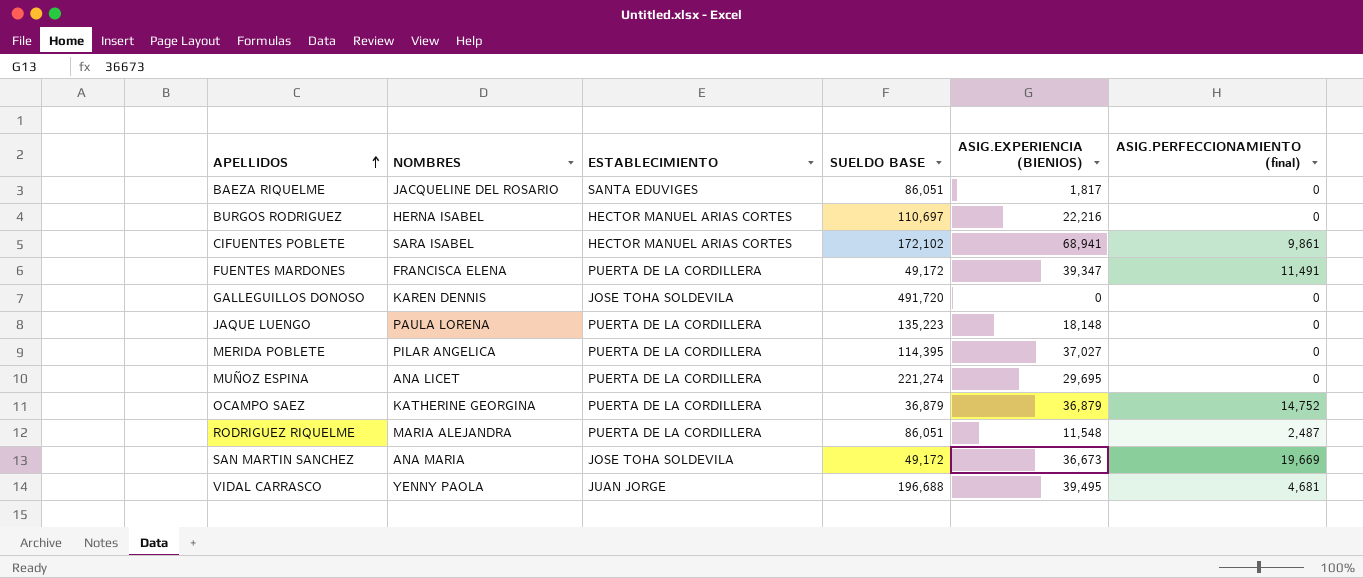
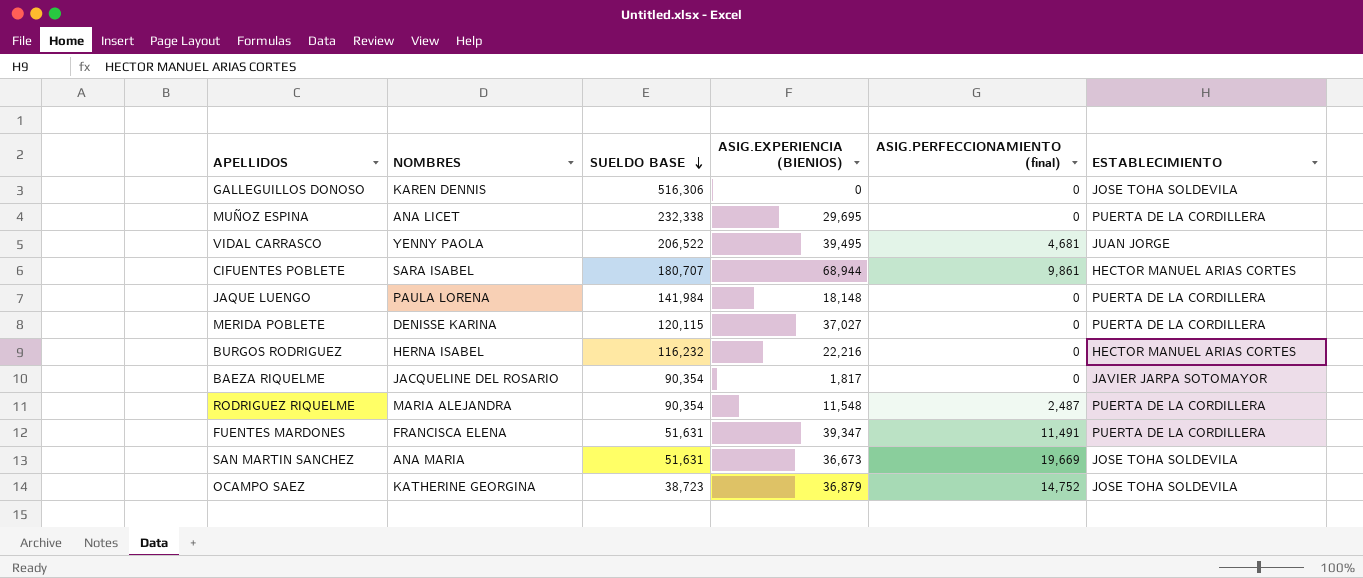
row order: APELLIDOS ascending -> SUELDO BASE descending
column ESTABLECIMIENTO | position: 3 -> 6
GALLEGUILLOS DONOSO | SUELDO BASE: 491,720 -> 516,306
MUÑOZ ESPINA | SUELDO BASE: 221,274 -> 232,338
VIDAL CARRASCO | SUELDO BASE: 196,688 -> 206,522
CIFUENTES POBLETE | SUELDO BASE: 172,102 -> 180,707
CIFUENTES POBLETE | ASIG.EXPERIENCIA (BIENIOS): 68,941 -> 68,944
JAQUE LUENGO | SUELDO BASE: 135,223 -> 141,984
MERIDA POBLETE | NOMBRES: PILAR ANGELICA -> DENISSE KARINA
MERIDA POBLETE | SUELDO BASE: 114,395 -> 120,115
BURGOS RODRIGUEZ | SUELDO BASE: 110,697 -> 116,232
BAEZA RIQUELME | SUELDO BASE: 86,051 -> 90,354
BAEZA RIQUELME | ESTABLECIMIENTO: SANTA EDUVIGES -> JAVIER JARPA SOTOMAYOR
RODRIGUEZ RIQUELME | SUELDO BASE: 86,051 -> 90,354
FUENTES MARDONES | SUELDO BASE: 49,172 -> 51,631
SAN MARTIN SANCHEZ | SUELDO BASE: 49,172 -> 51,631
OCAMPO SAEZ | SUELDO BASE: 36,879 -> 38,723
OCAMPO SAEZ | ESTABLECIMIENTO: PUERTA DE LA CORDILLERA -> JOSE TOHA SOLDEVILA

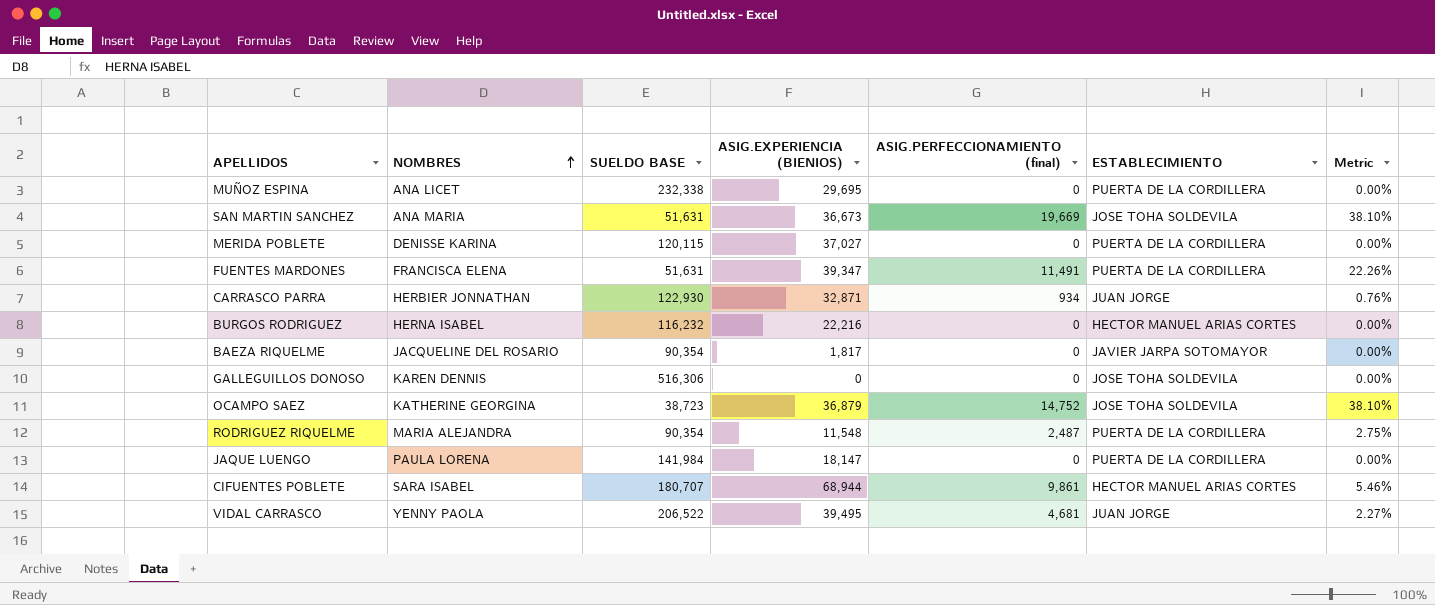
row order: SUELDO BASE descending -> NOMBRES ascending
column Metric | formula: none -> [ASIG.PERFECCIONAMIENTO (final)] / [SUELDO BASE]
row CARRASCO PARRA: none -> HERBIER JONNATHAN | 122,930 | 32,871 | 934 | JUAN JORGE | 0.76%
JAQUE LUENGO | ASIG.EXPERIENCIA (BIENIOS): 18,148 -> 18,147

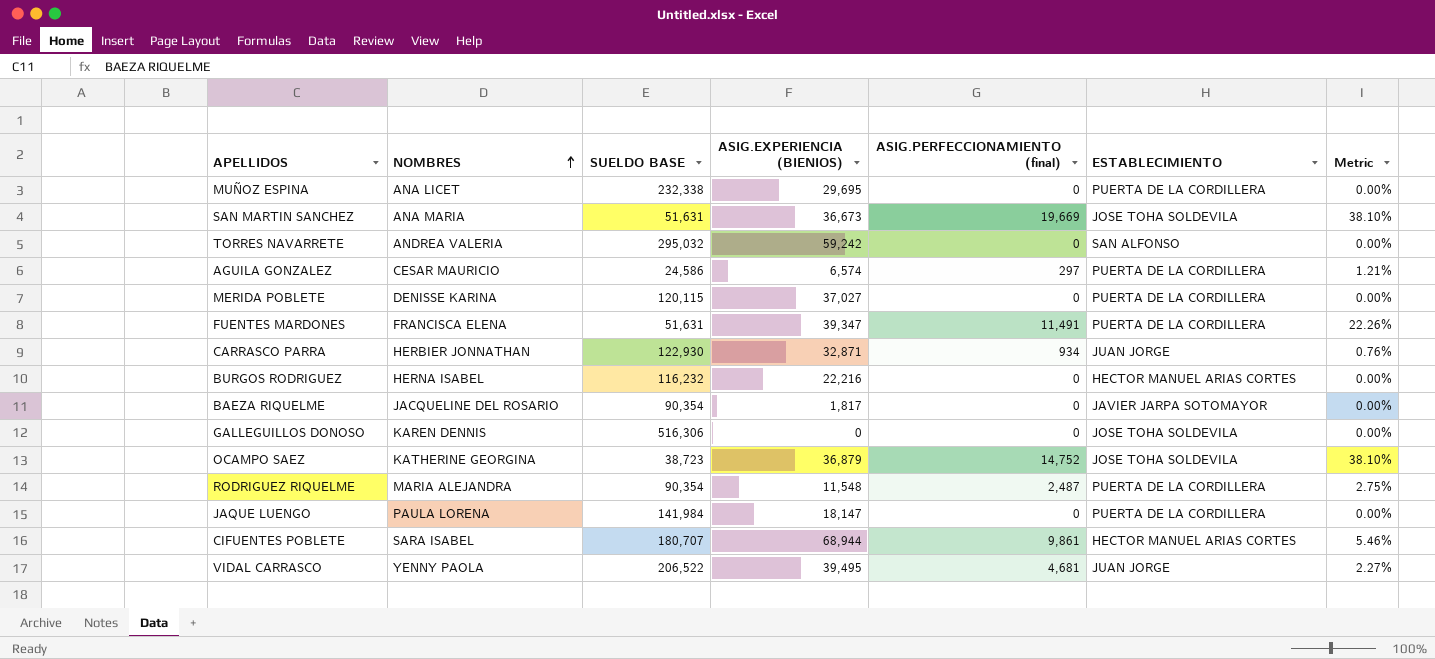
row TORRES NAVARRETE: none -> ANDREA VALERIA | 295,032 | 59,242 | 0 | SAN ALFONSO | 0.00%
row AGUILA GONZALEZ: none -> CESAR MAURICIO | 24,586 | 6,574 | 297 | PUERTA DE LA CORDILLERA | 1.21%

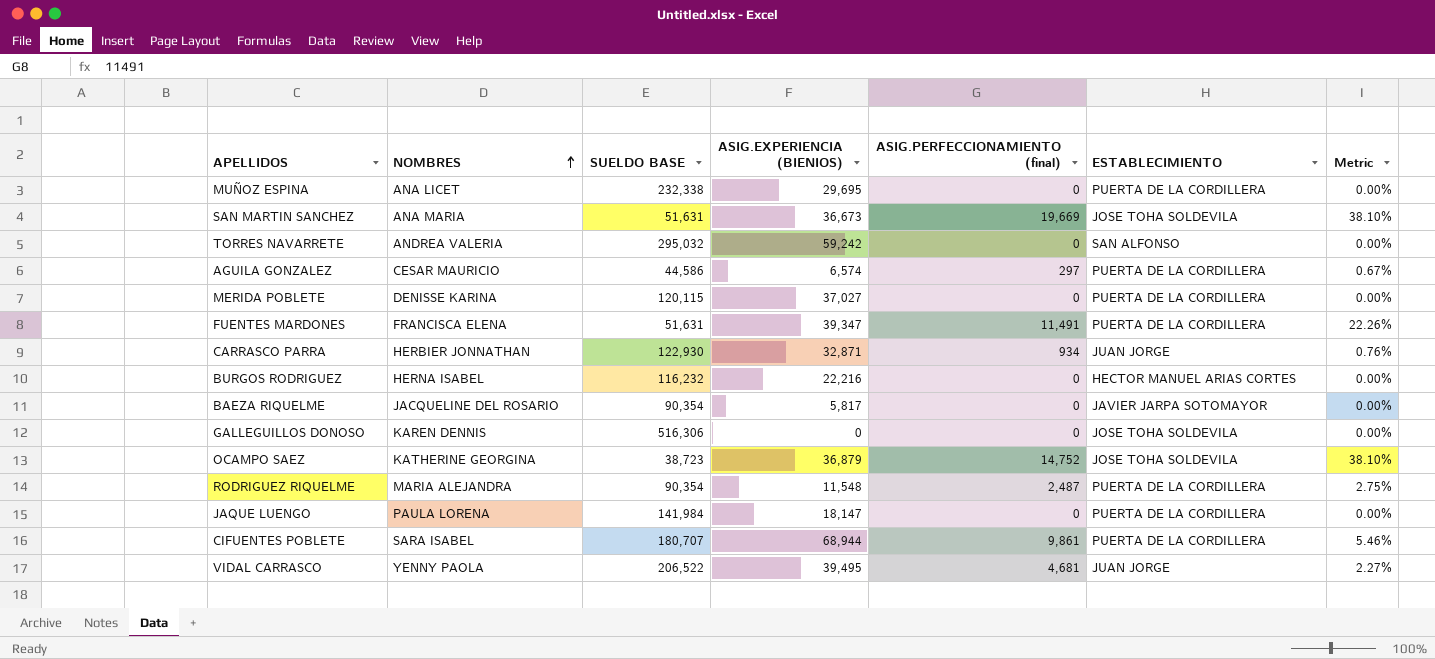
AGUILA GONZALEZ | SUELDO BASE: 24,586 -> 44,586
AGUILA GONZALEZ | Metric: 1.21% -> 0.67%
BAEZA RIQUELME | ASIG.EXPERIENCIA (BIENIOS): 1,817 -> 5,817
CIFUENTES POBLETE | ESTABLECIMIENTO: HECTOR MANUEL ARIAS CORTES -> PUERTA DE LA CORDILLERA

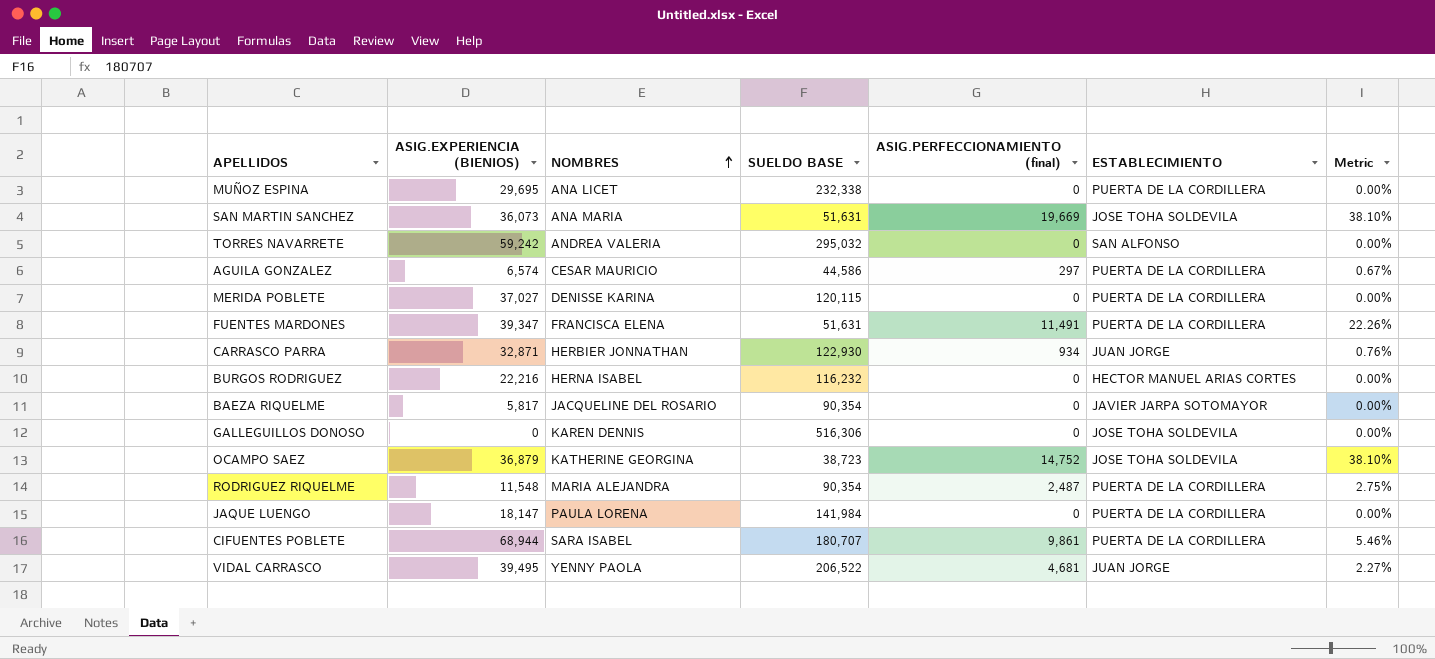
column ASIG.EXPERIENCIA (BIENIOS) | position: 4 -> 2
SAN MARTIN SANCHEZ | ASIG.EXPERIENCIA (BIENIOS): 36,673 -> 36,073

